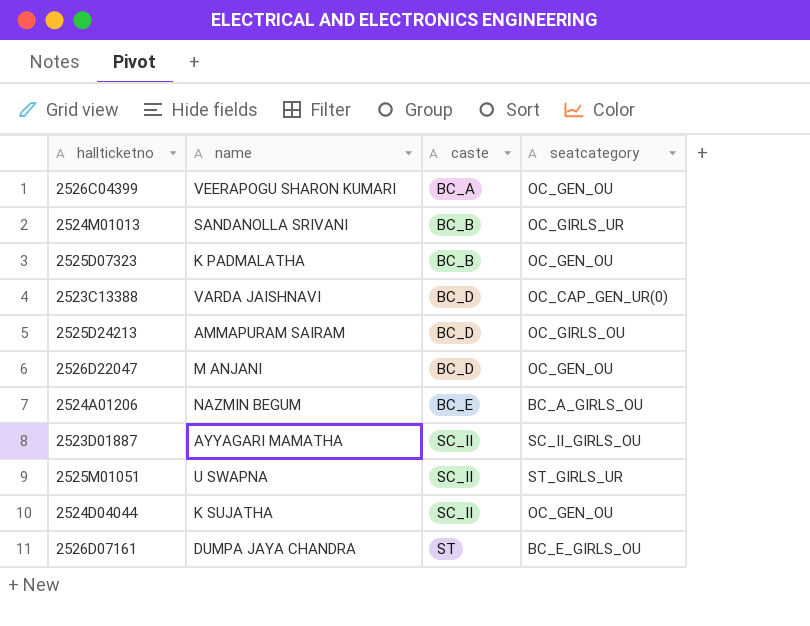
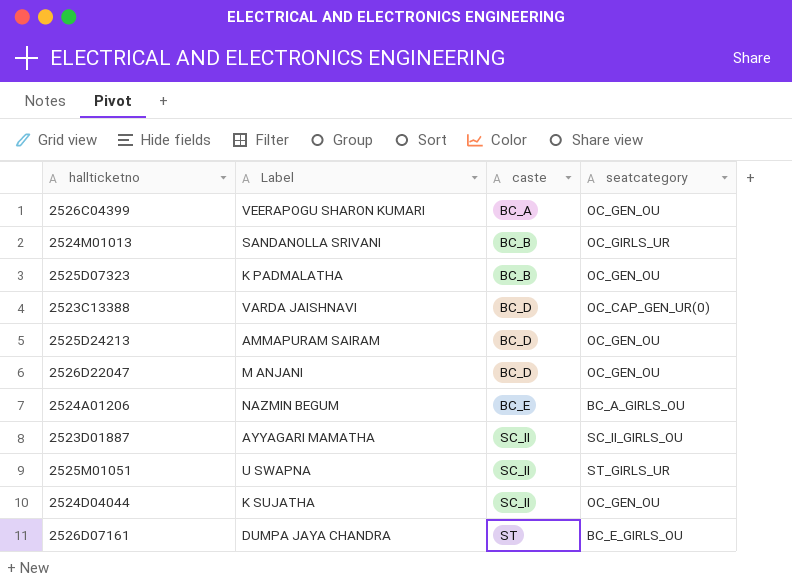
column name: name -> Label
2525D24213 | seatcategory: OC_GIRLS_OU -> OC_GEN_OU

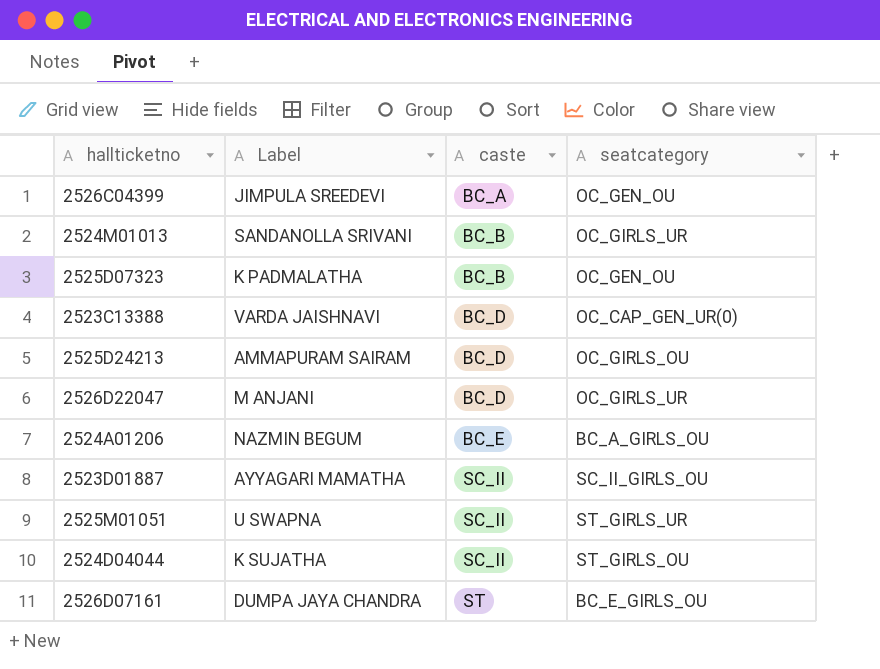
2526C04399 | Label: VEERAPOGU SHARON KUMARI -> JIMPULA SREEDEVI
2525D24213 | seatcategory: OC_GEN_OU -> OC_GIRLS_OU
2526D22047 | seatcategory: OC_GEN_OU -> OC_GIRLS_UR
2524D04044 | seatcategory: OC_GEN_OU -> ST_GIRLS_OU

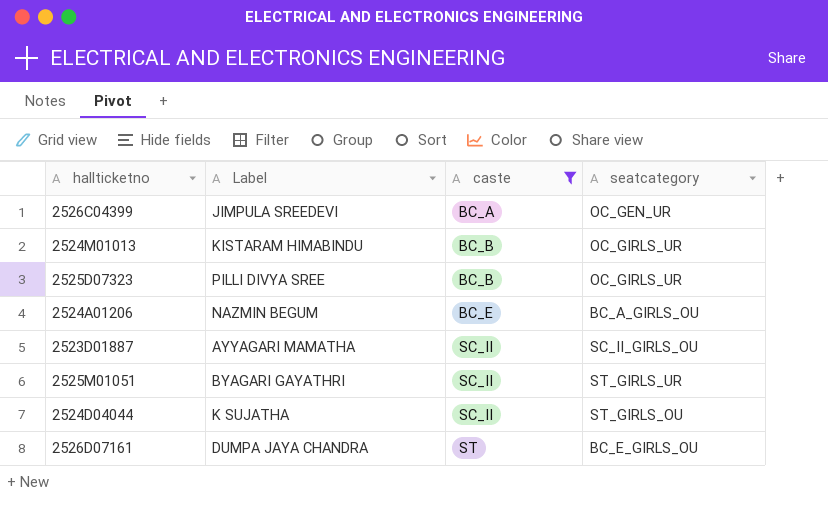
filter: none -> caste != BC_D
2526C04399 | seatcategory: OC_GEN_OU -> OC_GEN_UR
2524M01013 | Label: SANDANOLLA SRIVANI -> KISTARAM HIMABINDU
2525D07323 | Label: K PADMALATHA -> PILLI DIVYA SREE
2525D07323 | seatcategory: OC_GEN_OU -> OC_GIRLS_UR
2525M01051 | Label: U SWAPNA -> BYAGARI GAYATHRI

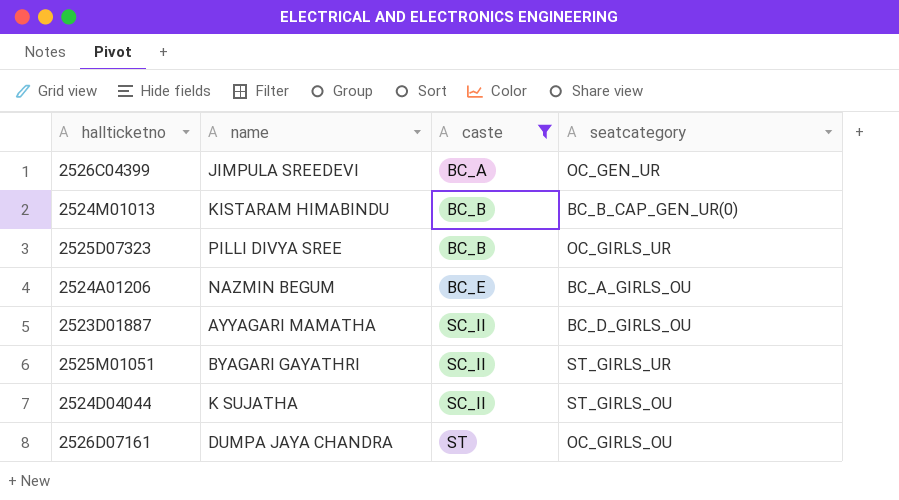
column name: Label -> name
2524M01013 | seatcategory: OC_GIRLS_UR -> BC_B_CAP_GEN_UR(0)
2523D01887 | seatcategory: SC_II_GIRLS_OU -> BC_D_GIRLS_OU
2526D07161 | seatcategory: BC_E_GIRLS_OU -> OC_GIRLS_OU

